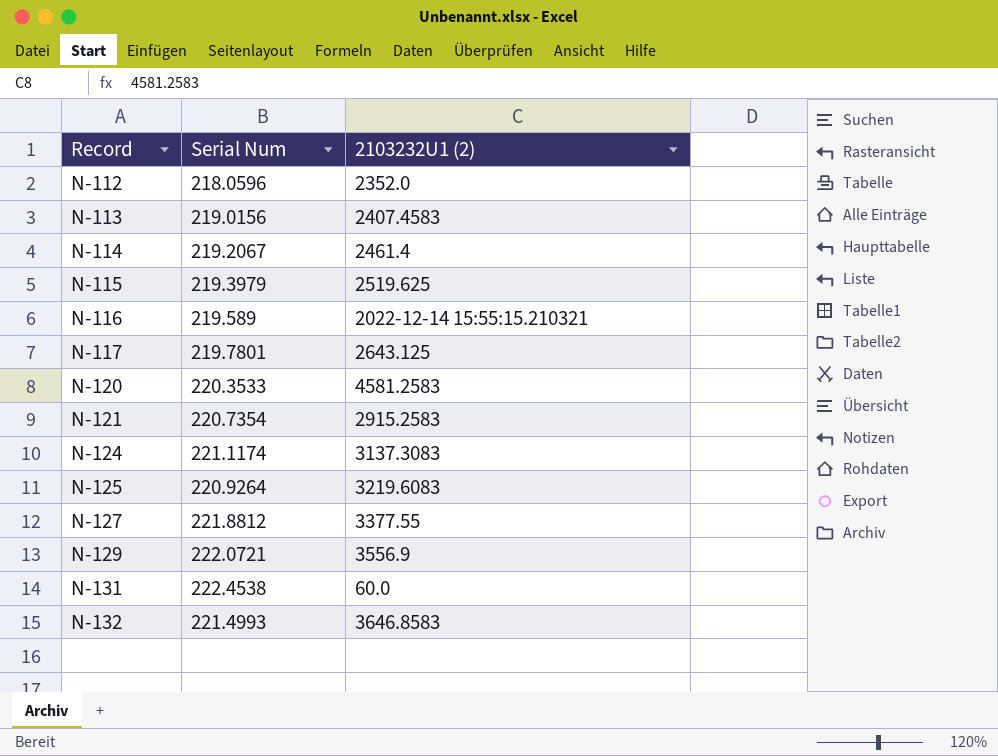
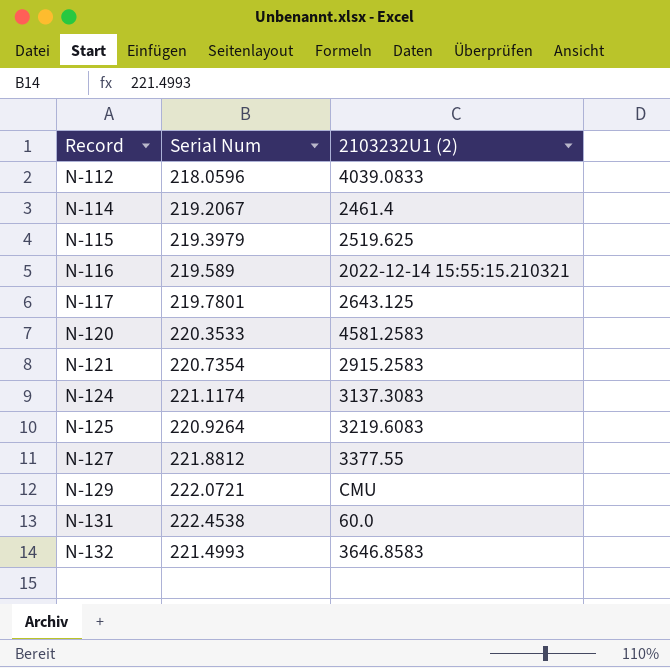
row N-113: 219.0156 | 2407.4583 -> none
N-112 | 2103232U1 (2): 2352.0 -> 4039.0833
N-129 | 2103232U1 (2): 3556.9 -> CMU

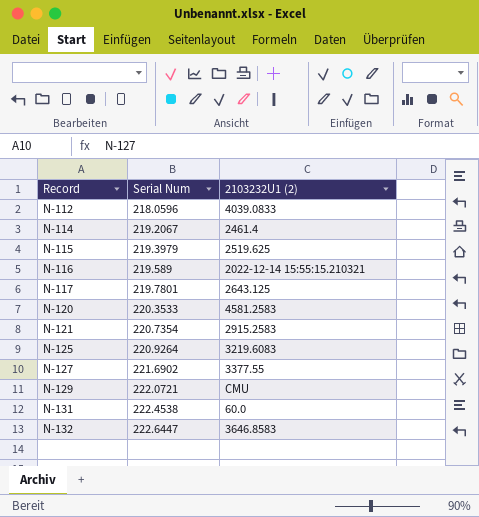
row N-124: 221.1174 | 3137.3083 -> none
N-127 | Serial Num: 221.8812 -> 221.6902
N-132 | Serial Num: 221.4993 -> 222.6447

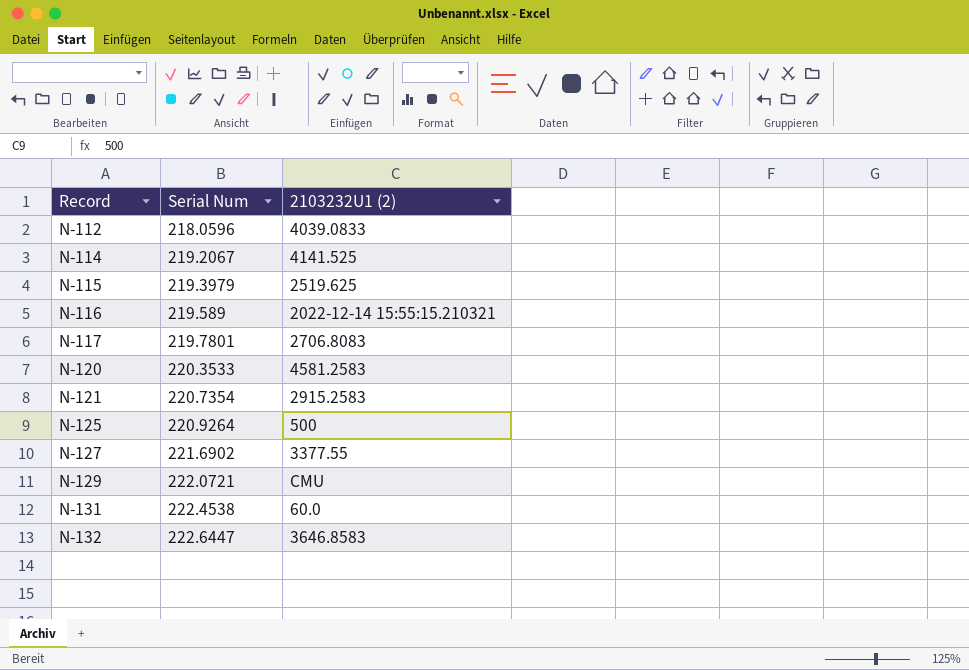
N-114 | 2103232U1 (2): 2461.4 -> 4141.525
N-117 | 2103232U1 (2): 2643.125 -> 2706.8083
N-125 | 2103232U1 (2): 3219.6083 -> 500

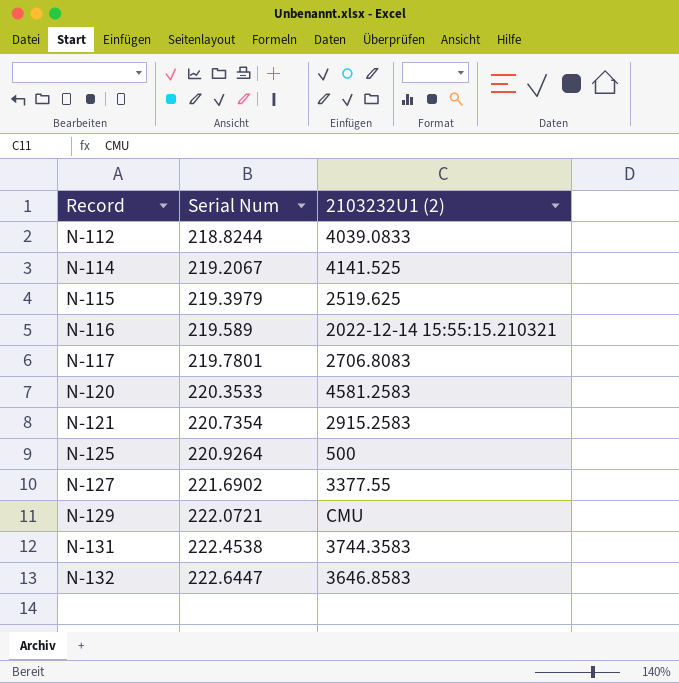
N-112 | Serial Num: 218.0596 -> 218.8244
N-131 | 2103232U1 (2): 60.0 -> 3744.3583

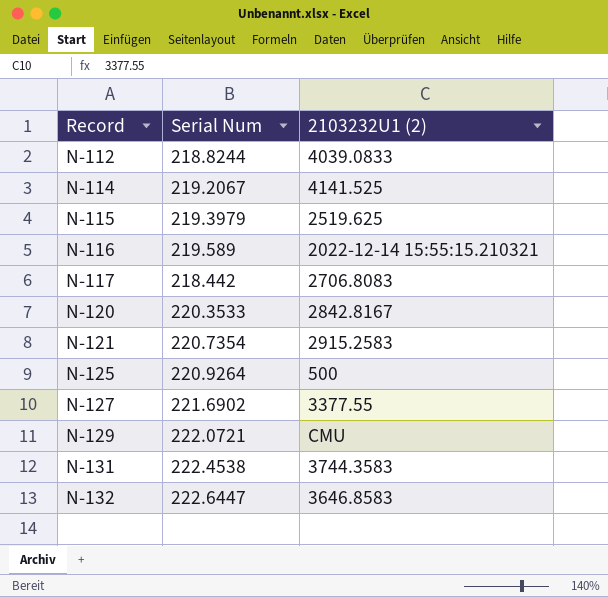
N-117 | Serial Num: 219.7801 -> 218.442
N-120 | 2103232U1 (2): 4581.2583 -> 2842.8167

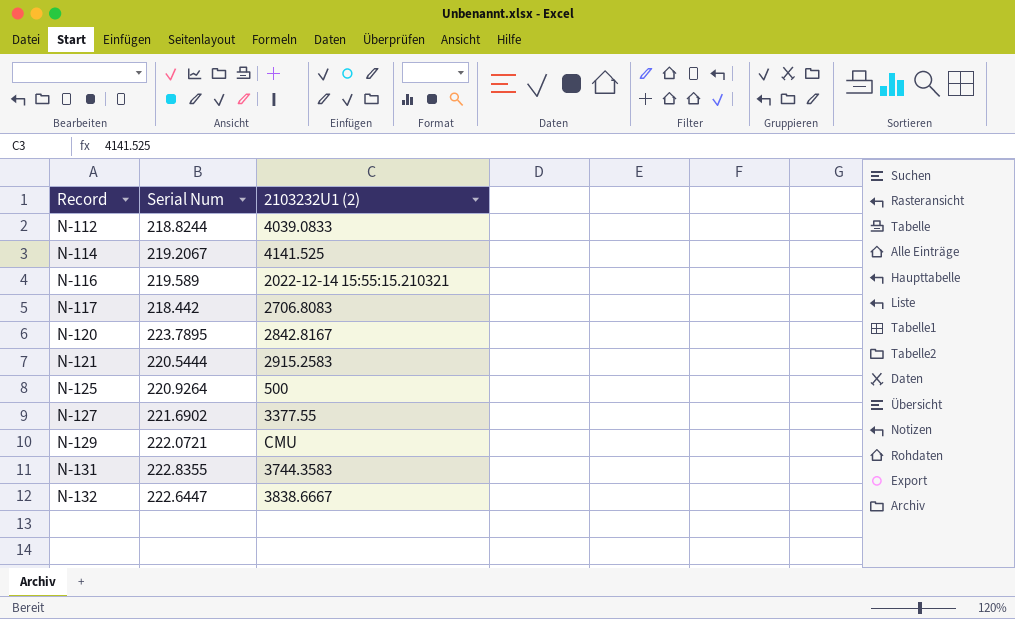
row N-115: 219.3979 | 2519.625 -> none
N-120 | Serial Num: 220.3533 -> 223.7895
N-121 | Serial Num: 220.7354 -> 220.5444
N-131 | Serial Num: 222.4538 -> 222.8355
N-132 | 2103232U1 (2): 3646.8583 -> 3838.6667

